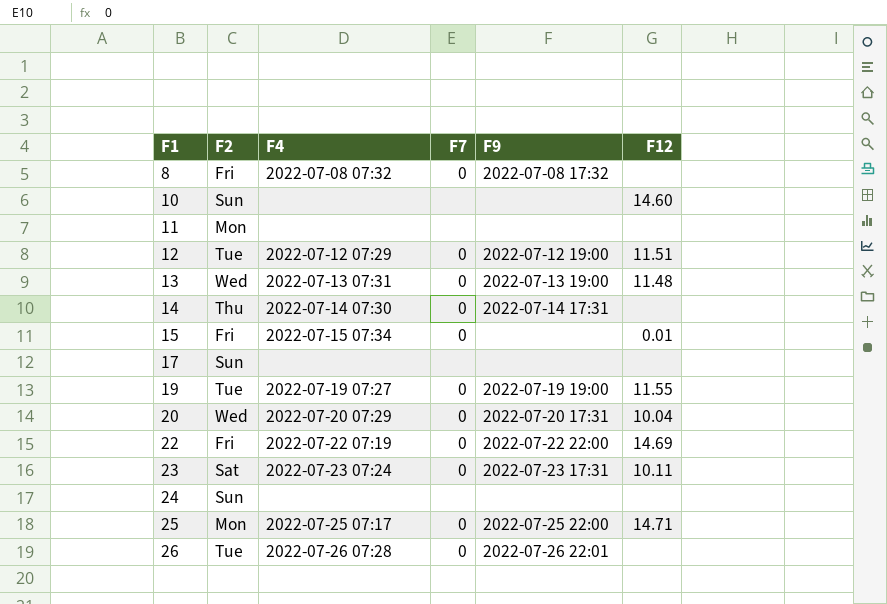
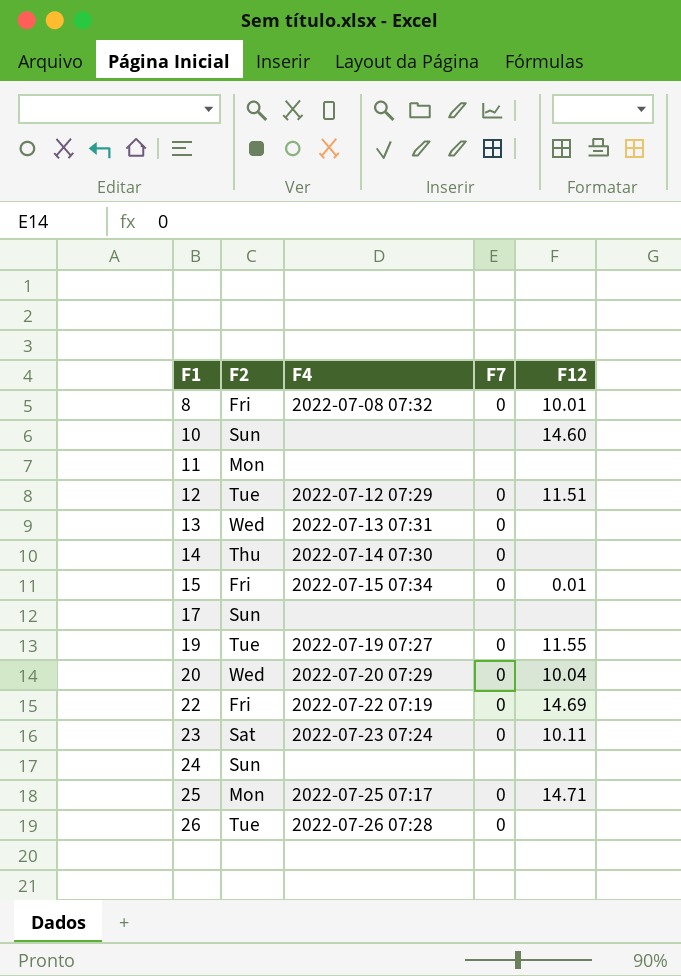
column F9 | position: 5 -> none
8 | F12: none -> 10.01
13 | F12: 11.48 -> none

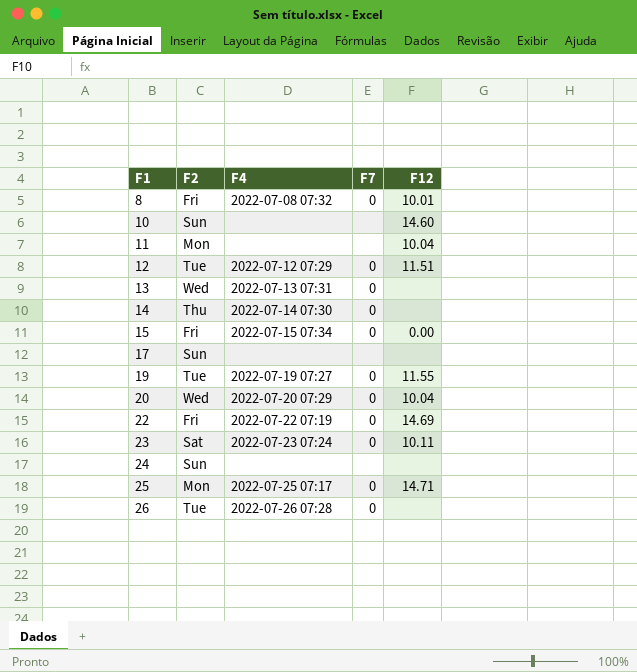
11 | F12: none -> 10.04
15 | F12: 0.01 -> 0.00

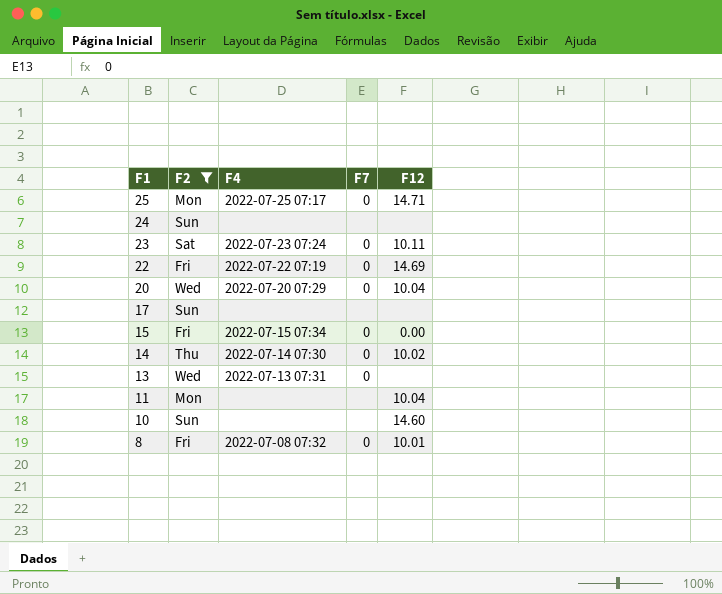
filter: none -> F2 != Tue
row order: F1 ascending -> F1 descending
14 | F12: none -> 10.02

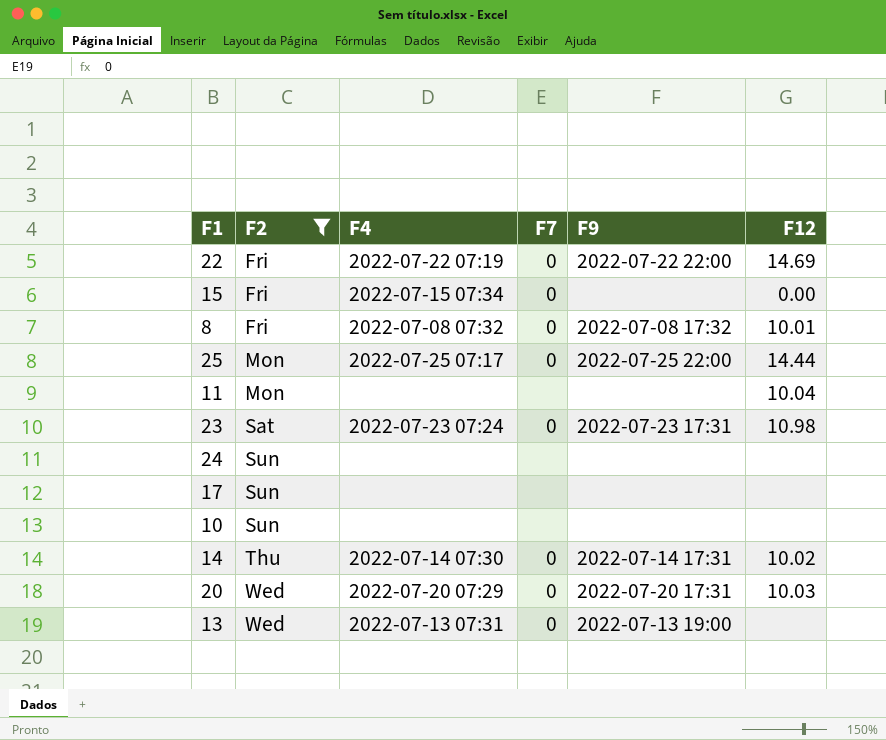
row order: F1 descending -> F2 ascending
column F9 | position: none -> 5
25 | F12: 14.71 -> 14.44
23 | F12: 10.11 -> 10.98
10 | F12: 14.60 -> none
20 | F12: 10.04 -> 10.03

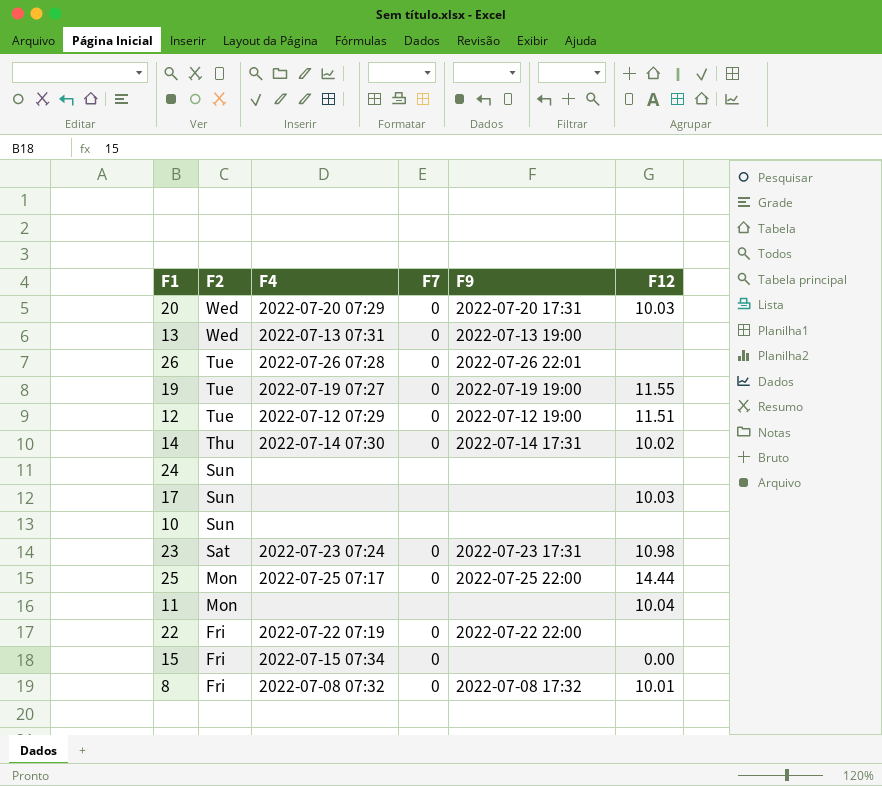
filter: F2 != Tue -> none
row order: F2 ascending -> F2 descending
17 | F12: none -> 10.03
22 | F12: 14.69 -> none

